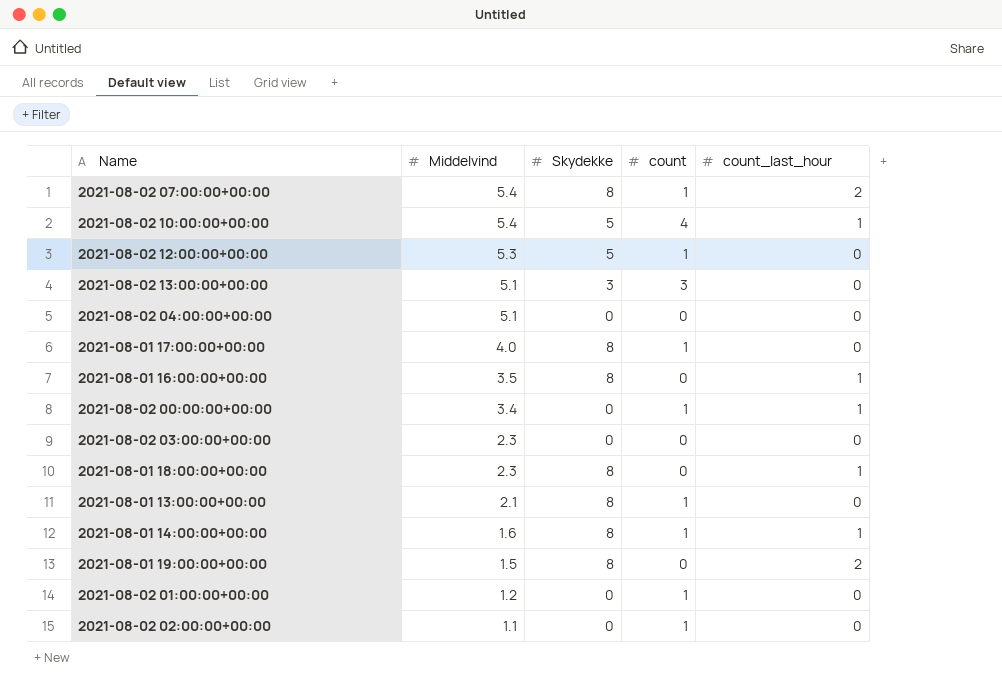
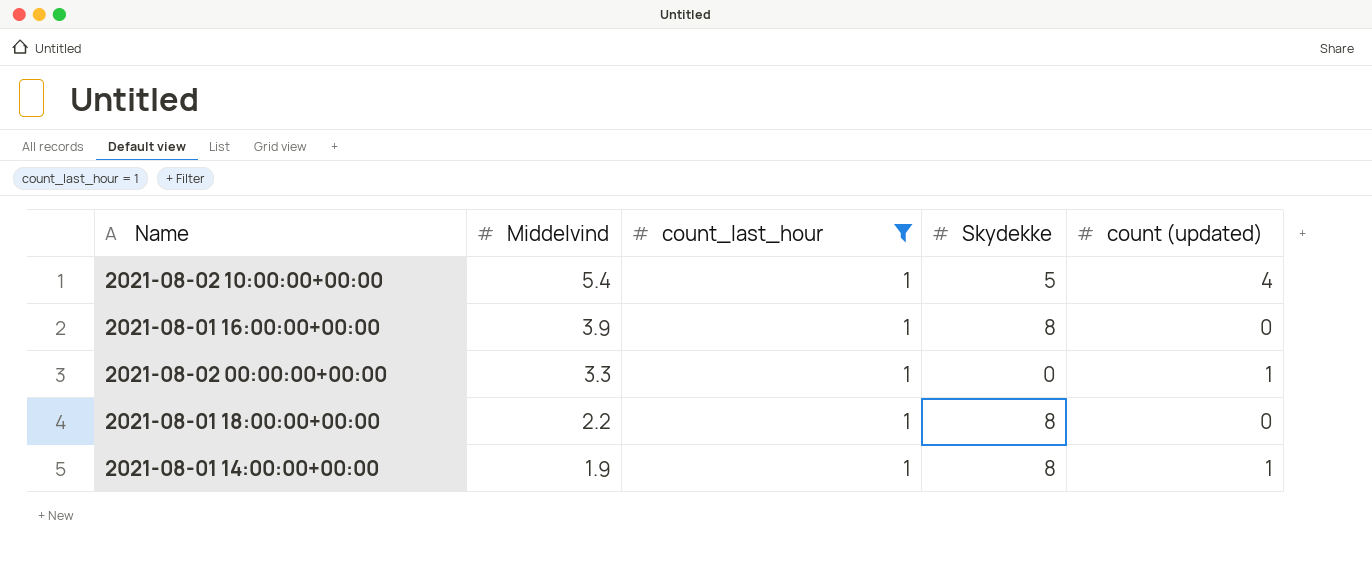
filter: none -> count_last_hour = 1
column count_last_hour | position: 5 -> 3
column name: count -> count (updated)
2021-08-01 16:00:00+00:00 | Middelvind: 3.5 -> 3.9
2021-08-02 00:00:00+00:00 | Middelvind: 3.4 -> 3.3
2021-08-01 18:00:00+00:00 | Middelvind: 2.3 -> 2.2
2021-08-01 14:00:00+00:00 | Middelvind: 1.6 -> 1.9

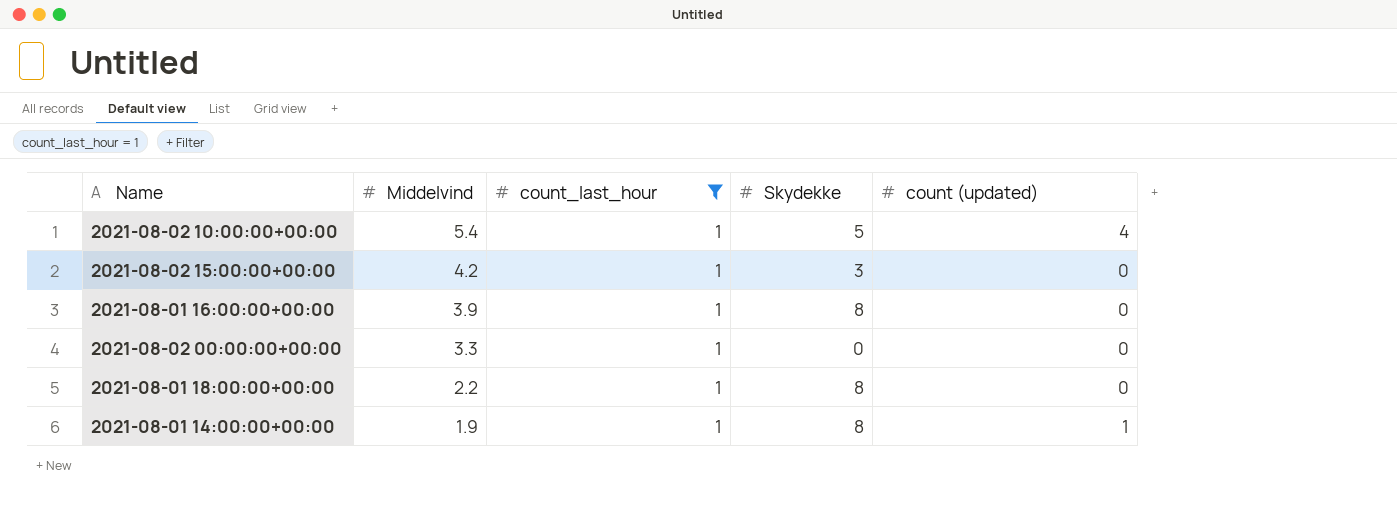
row 2021-08-02 15:00:00+00:00: none -> 4.2 | 1 | 3 | 0
2021-08-02 00:00:00+00:00 | count (updated): 1 -> 0

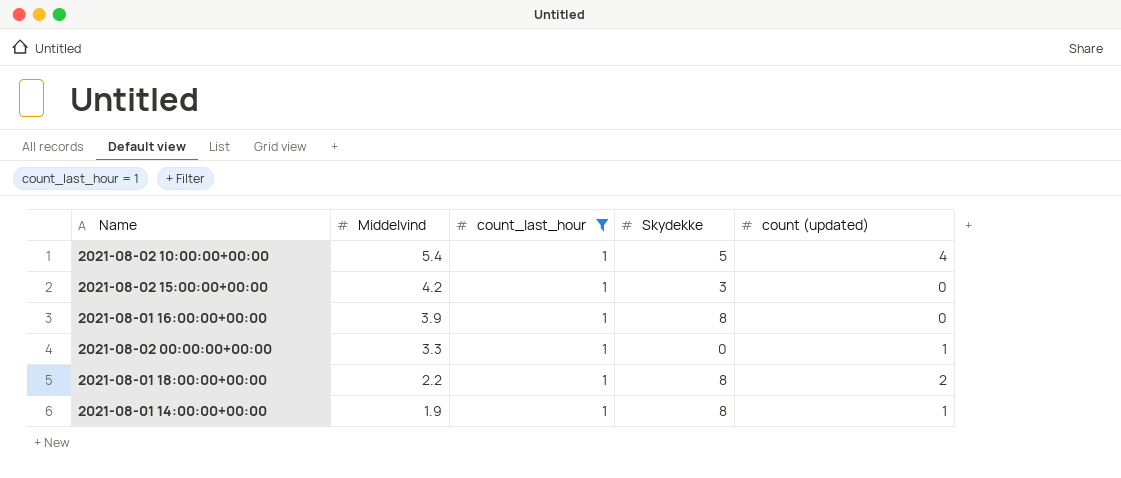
2021-08-02 00:00:00+00:00 | count (updated): 0 -> 1
2021-08-01 18:00:00+00:00 | count (updated): 0 -> 2

